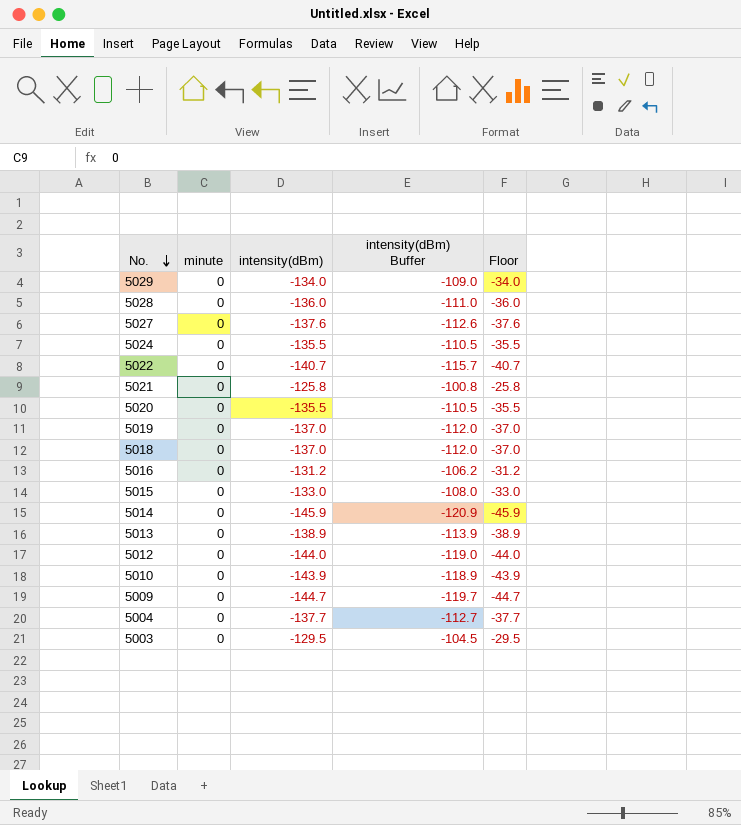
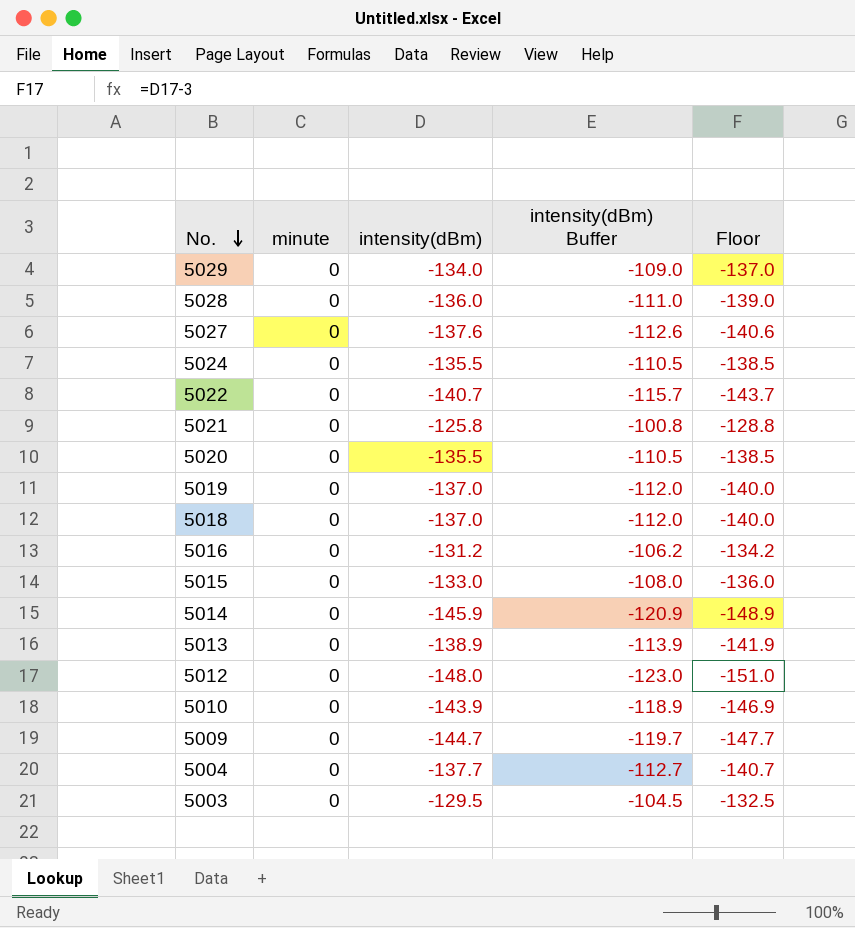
column Floor | formula: [intensity(dBm)] + 100 -> [intensity(dBm)] - 3
5012 | intensity(dBm): -144.0 -> -148.0
5012 | intensity(dBm) Buffer: -119.0 -> -123.0

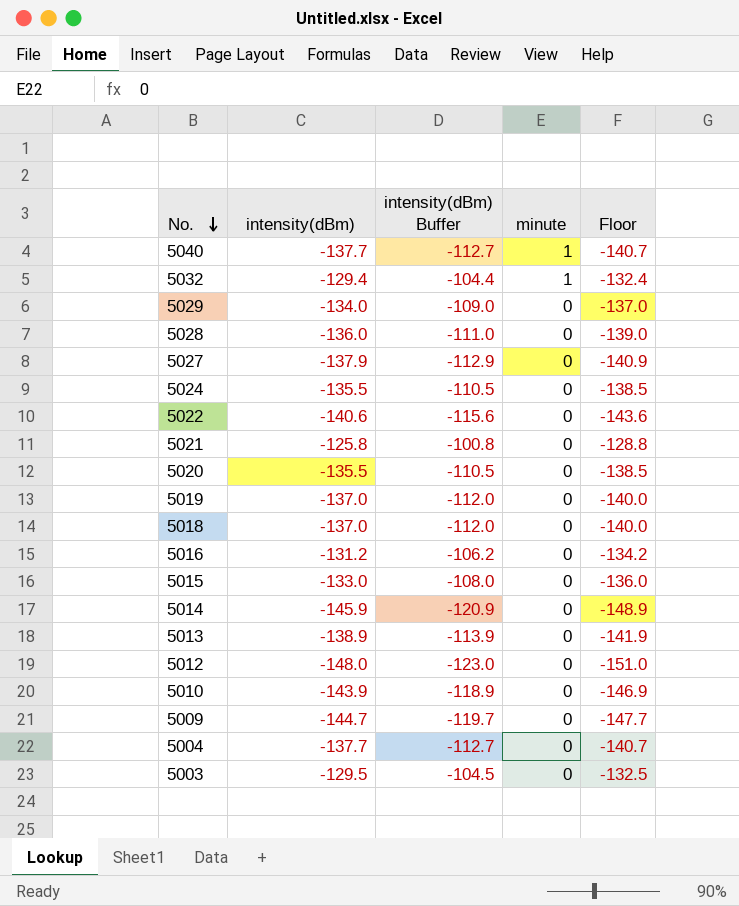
column minute | position: 2 -> 4
row 5040: none -> -137.7 | -112.7 | 1 | -140.7
row 5032: none -> -129.4 | -104.4 | 1 | -132.4
5027 | intensity(dBm): -137.6 -> -137.9
5027 | intensity(dBm) Buffer: -112.6 -> -112.9
5027 | Floor: -140.6 -> -140.9
5022 | intensity(dBm): -140.7 -> -140.6
5022 | intensity(dBm) Buffer: -115.7 -> -115.6
5022 | Floor: -143.7 -> -143.6

